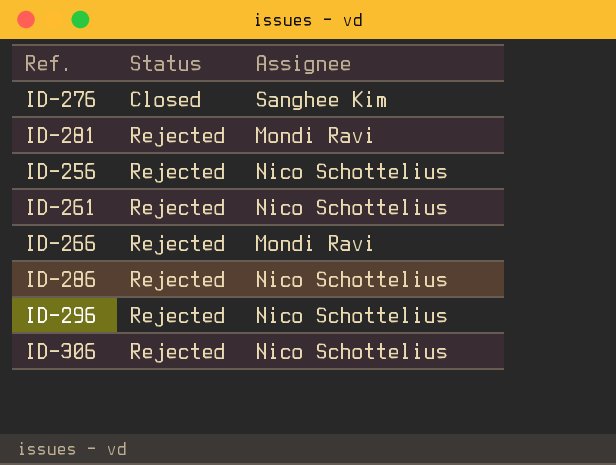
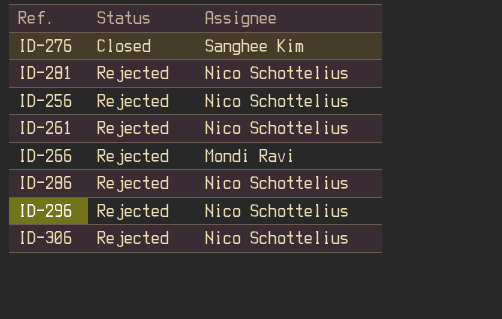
ID-281 | Assignee: Mondi Ravi -> Nico Schottelius

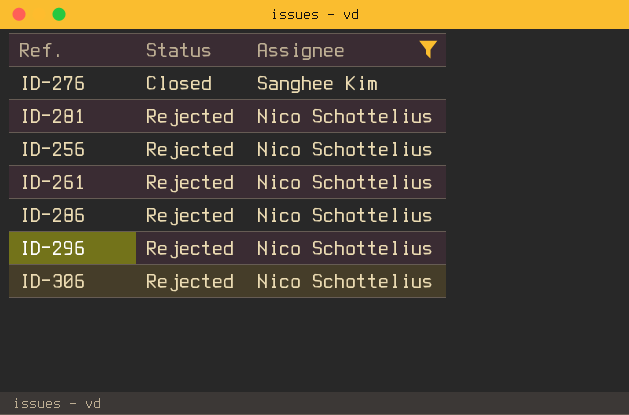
filter: none -> Assignee != Mondi Ravi

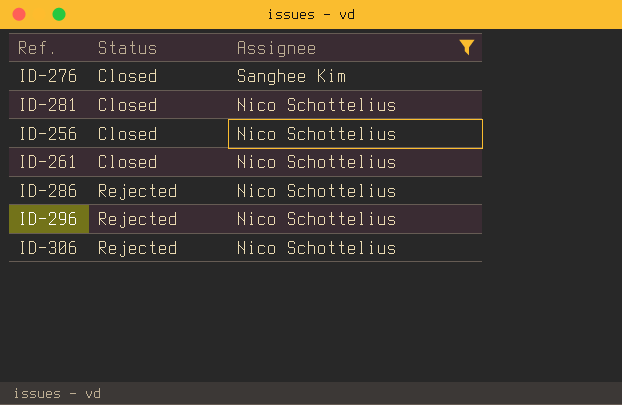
ID-281 | Status: Rejected -> Closed
ID-256 | Status: Rejected -> Closed
ID-261 | Status: Rejected -> Closed

